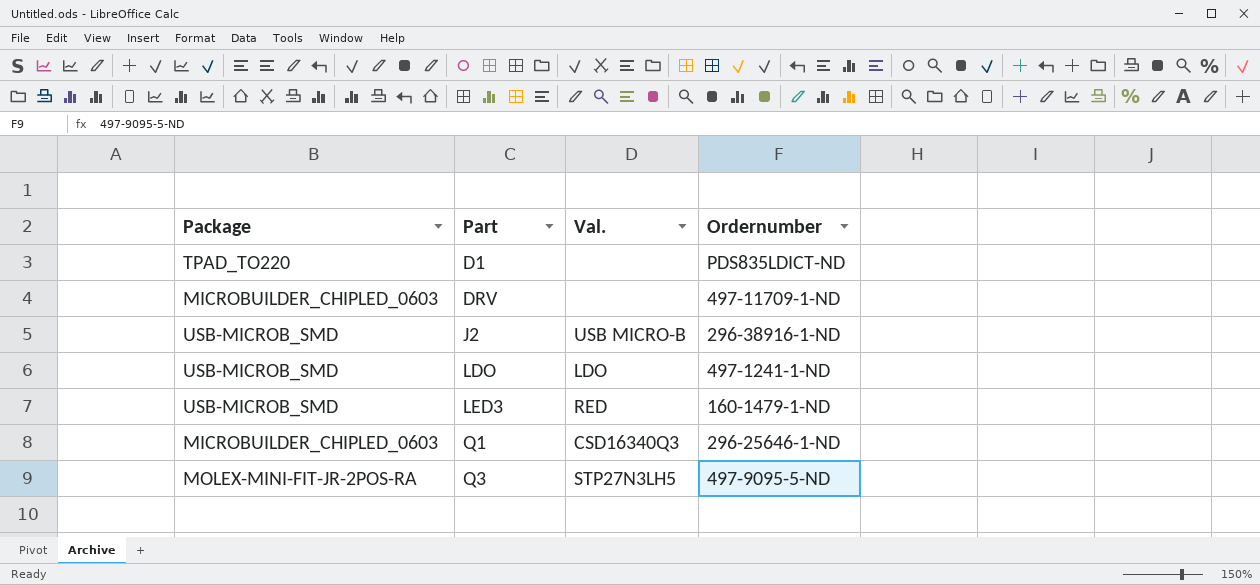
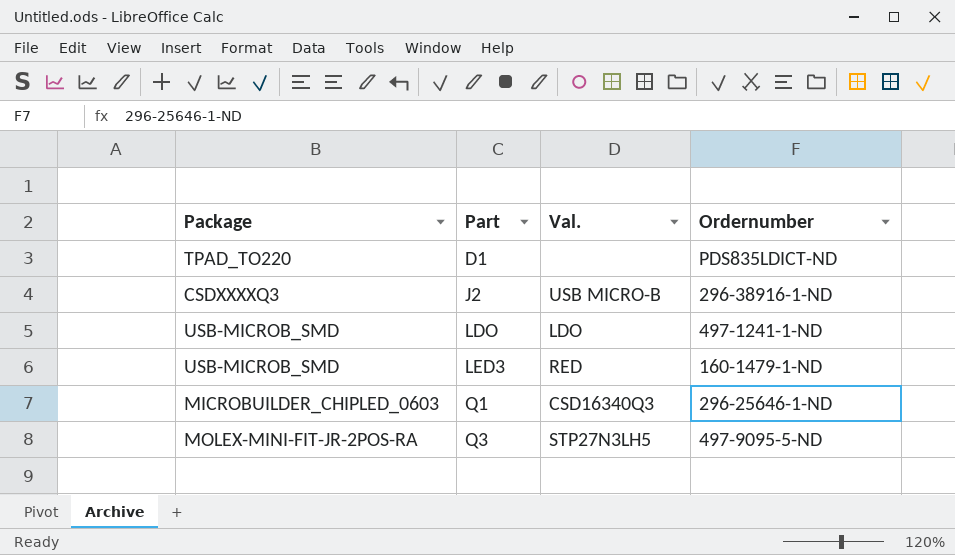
row DRV: MICROBUILDER_CHIPLED_0603 | none | 497-11709-1-ND -> none
J2 | Package: USB-MICROB_SMD -> CSDXXXXQ3

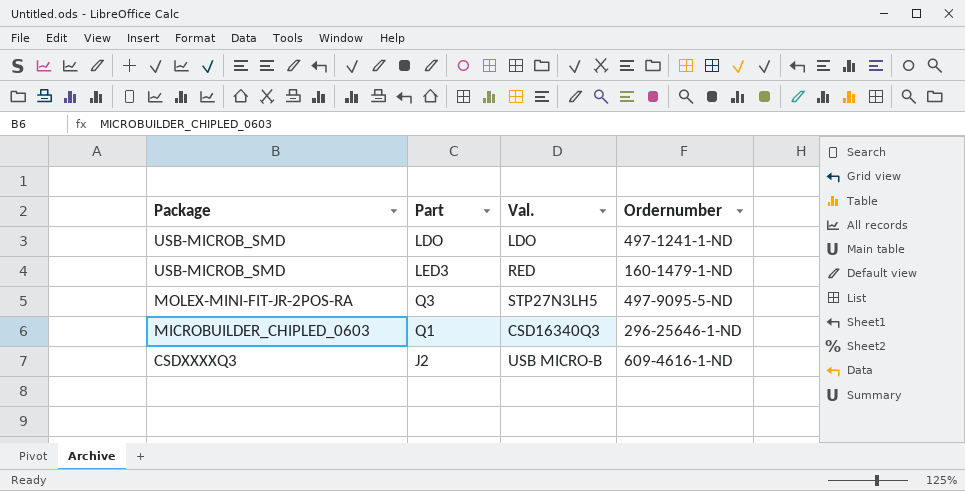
row order: Part ascending -> Package descending
row D1: TPAD_TO220 | none | PDS835LDICT-ND -> none
J2 | Ordernumber: 296-38916-1-ND -> 609-4616-1-ND

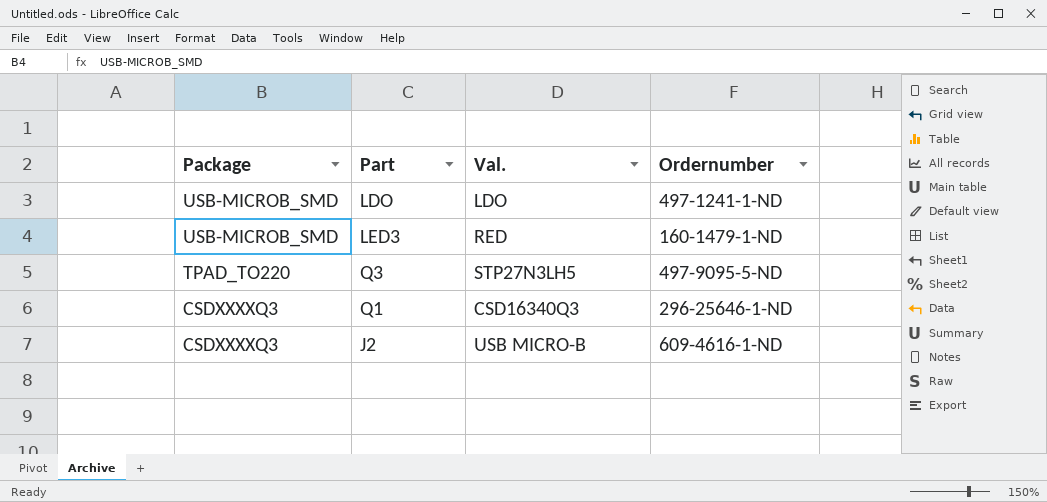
Q3 | Package: MOLEX-MINI-FIT-JR-2POS-RA -> TPAD_TO220
Q1 | Package: MICROBUILDER_CHIPLED_0603 -> CSDXXXXQ3

